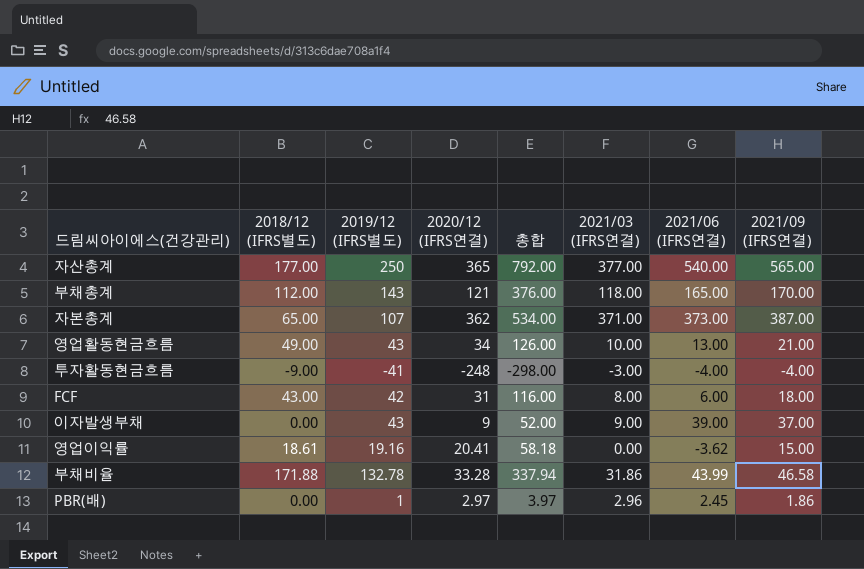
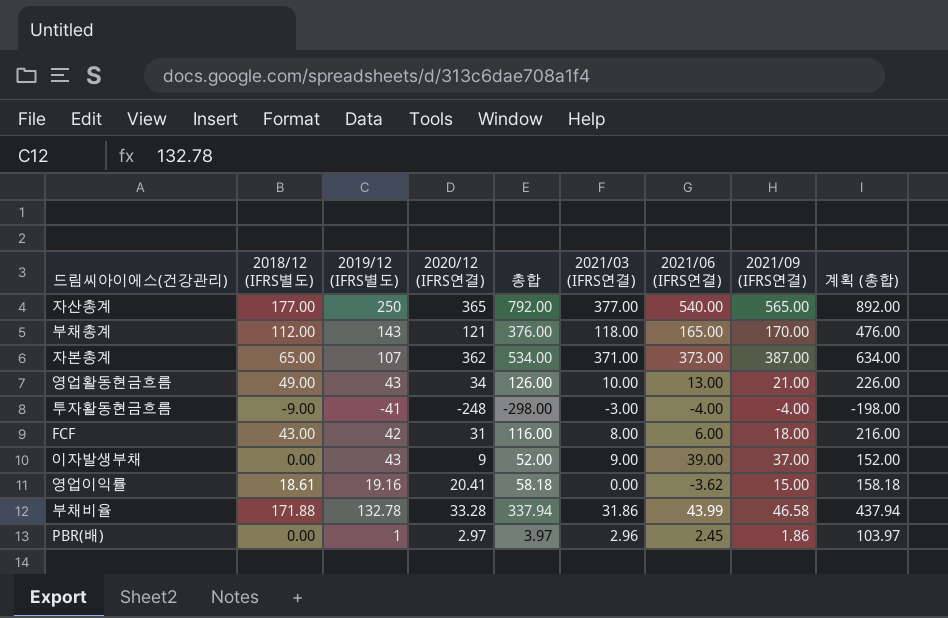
column 계획 (총합) | formula: none -> [총합] + 100

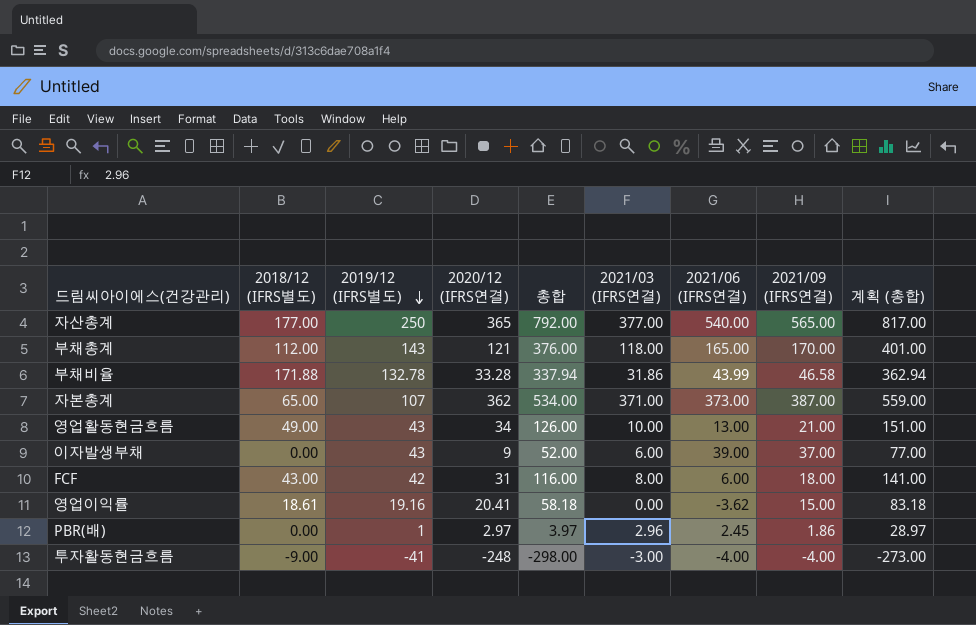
row order: none -> 2019/12 (IFRS별도) descending
column 계획 (총합) | formula: [총합] + 100 -> [총합] + 25
이자발생부채 | 2021/03 (IFRS연결): 9.00 -> 6.00

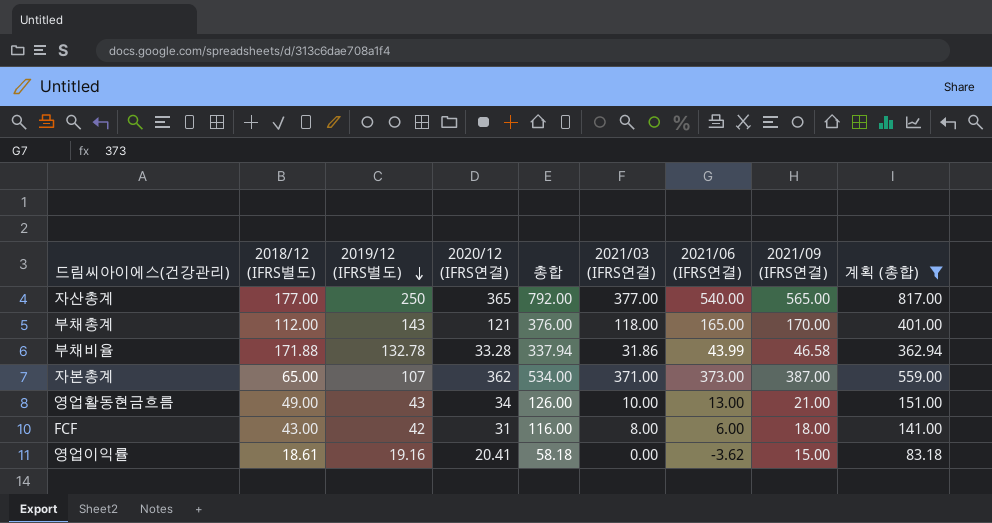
filter: none -> 계획 (총합) >= 83.18

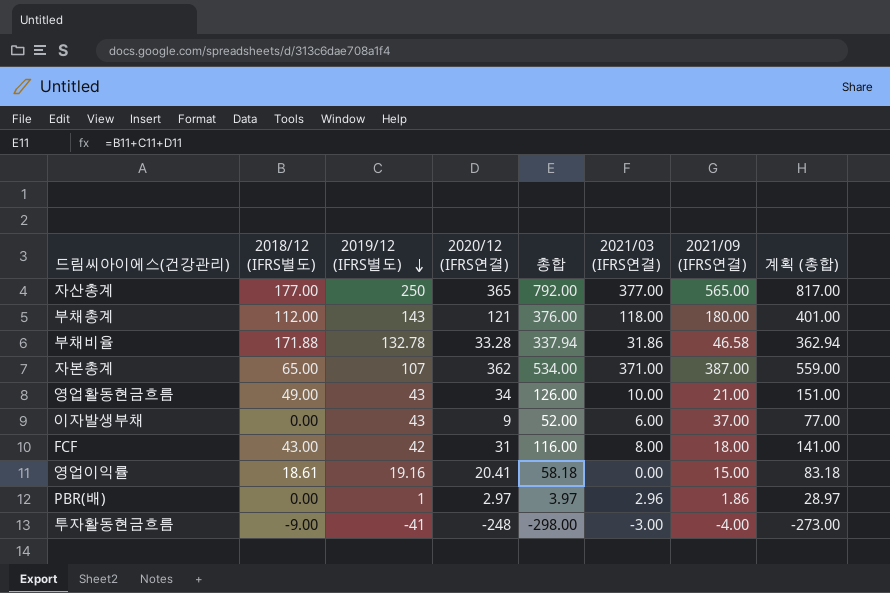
filter: 계획 (총합) >= 83.18 -> none
column 2021/06 (IFRS연결) | position: 7 -> none
부채총계 | 2021/09 (IFRS연결): 170.00 -> 180.00

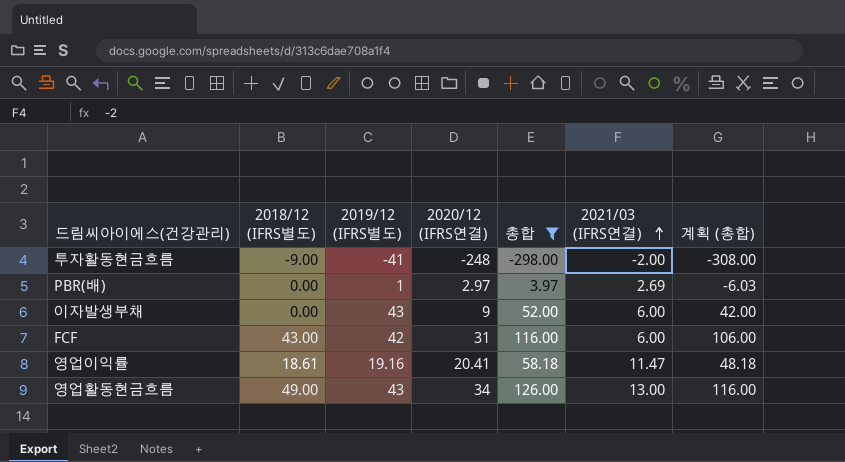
filter: none -> 총합 <= 126.00
row order: 2019/12 (IFRS별도) descending -> 2021/03 (IFRS연결) ascending
column 2021/09 (IFRS연결) | position: 7 -> none
column 계획 (총합) | formula: [총합] + 25 -> [총합] - 10
투자활동현금흐름 | 2021/03 (IFRS연결): -3.00 -> -2.00
PBR(배) | 2021/03 (IFRS연결): 2.96 -> 2.69
FCF | 2021/03 (IFRS연결): 8.00 -> 6.00
영업이익률 | 2021/03 (IFRS연결): 0.00 -> 11.47
영업활동현금흐름 | 2021/03 (IFRS연결): 10.00 -> 13.00

